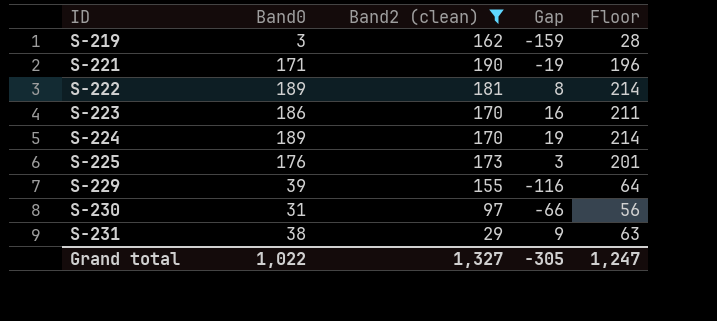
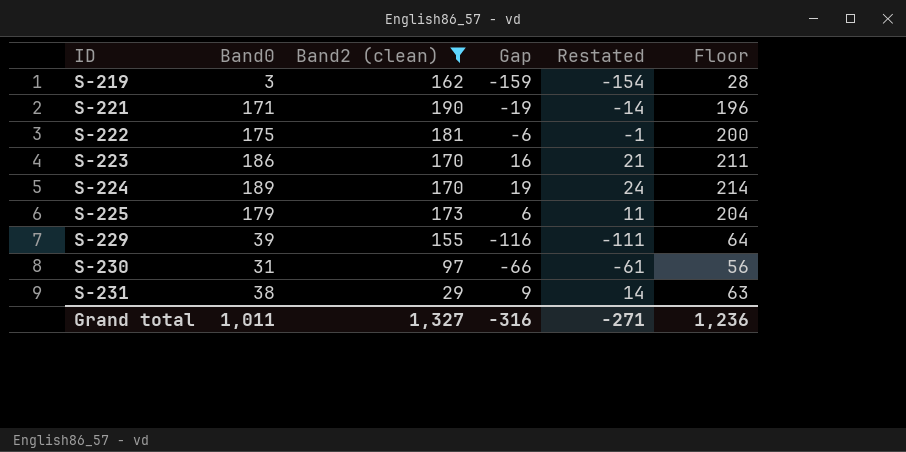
column Restated | formula: none -> [Gap] + 5
S-222 | Band0: 189 -> 175
S-222 | Gap: 8 -> -6
S-222 | Floor: 214 -> 200
S-225 | Band0: 176 -> 179
S-225 | Gap: 3 -> 6
S-225 | Floor: 201 -> 204
Grand total | Band0: 1,022 -> 1,011
Grand total | Gap: -305 -> -316
Grand total | Floor: 1,247 -> 1,236

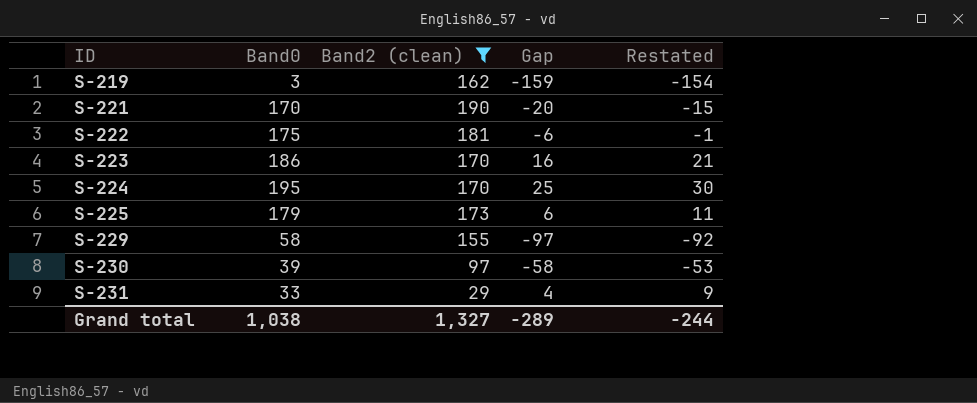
column Floor | formula: [Band0] + 25 -> none
S-221 | Band0: 171 -> 170
S-221 | Gap: -19 -> -20
S-221 | Restated: -14 -> -15
S-224 | Band0: 189 -> 195
S-224 | Gap: 19 -> 25
S-224 | Restated: 24 -> 30
S-229 | Band0: 39 -> 58
S-229 | Gap: -116 -> -97
S-229 | Restated: -111 -> -92
S-230 | Band0: 31 -> 39
S-230 | Gap: -66 -> -58
S-230 | Restated: -61 -> -53
S-231 | Band0: 38 -> 33
S-231 | Gap: 9 -> 4
S-231 | Restated: 14 -> 9
Grand total | Band0: 1,011 -> 1,038
Grand total | Gap: -316 -> -289
Grand total | Restated: -271 -> -244

